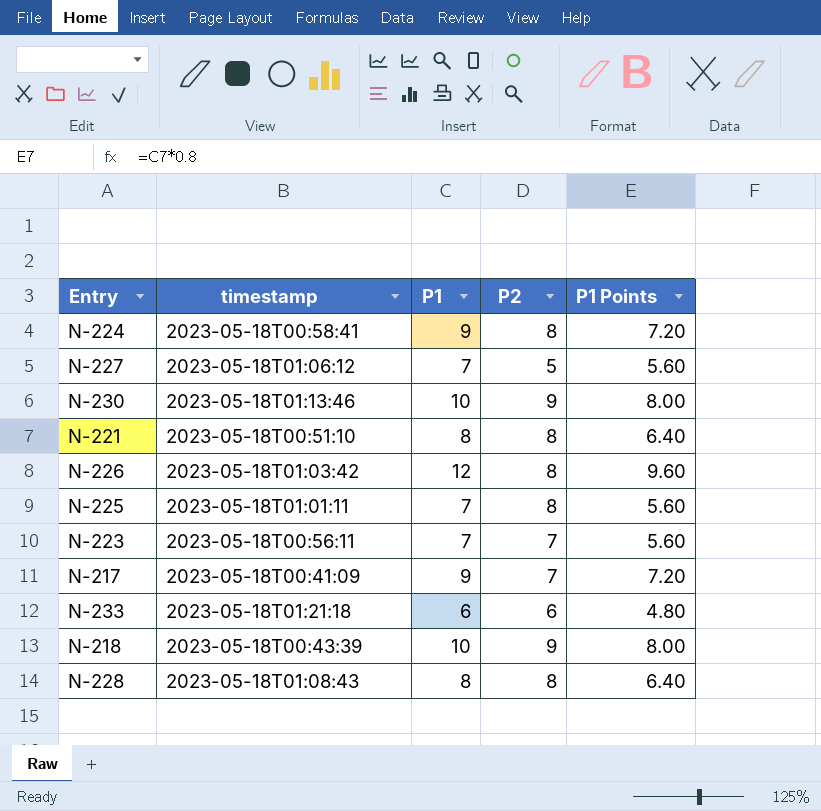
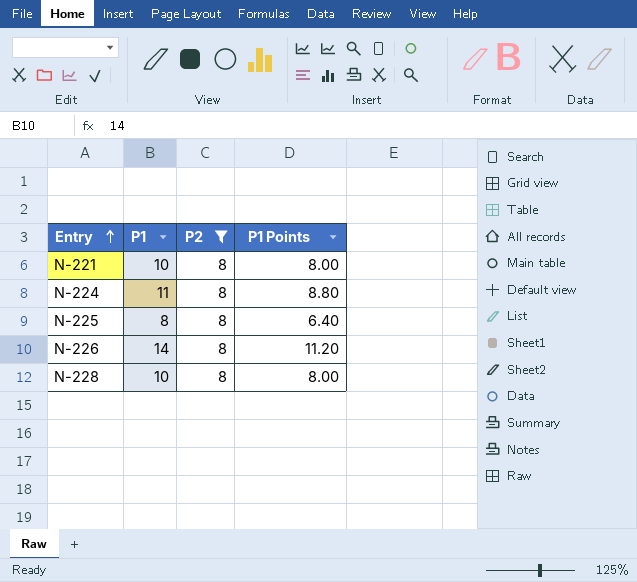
filter: none -> P2 = 8
row order: none -> Entry ascending
column timestamp | position: 2 -> none
N-221 | P1: 8 -> 10
N-221 | P1 Points: 6.40 -> 8.00
N-224 | P1: 9 -> 11
N-224 | P1 Points: 7.20 -> 8.80
N-225 | P1: 7 -> 8
N-225 | P1 Points: 5.60 -> 6.40
N-226 | P1: 12 -> 14
N-226 | P1 Points: 9.60 -> 11.20
N-228 | P1: 8 -> 10
N-228 | P1 Points: 6.40 -> 8.00

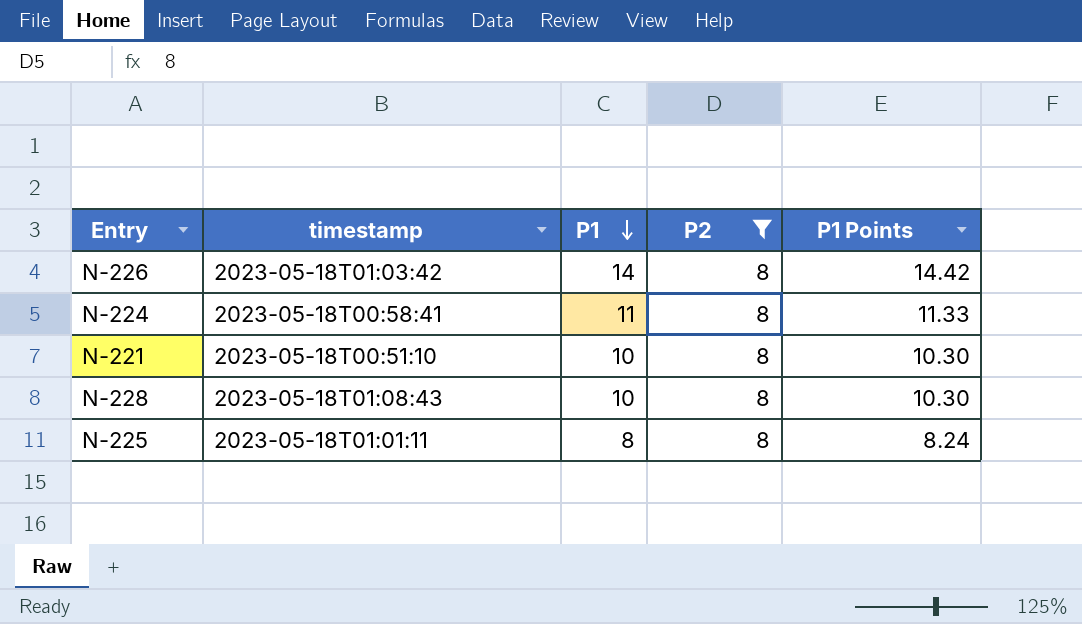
row order: Entry ascending -> P1 descending
column timestamp | position: none -> 2
column P1 Points | formula: [P1] * 0.8 -> [P1] * 1.03

